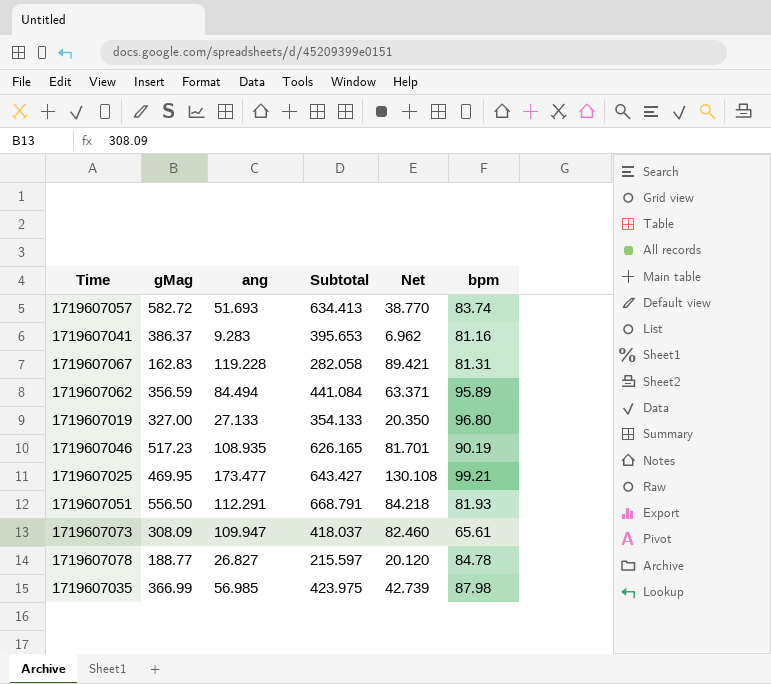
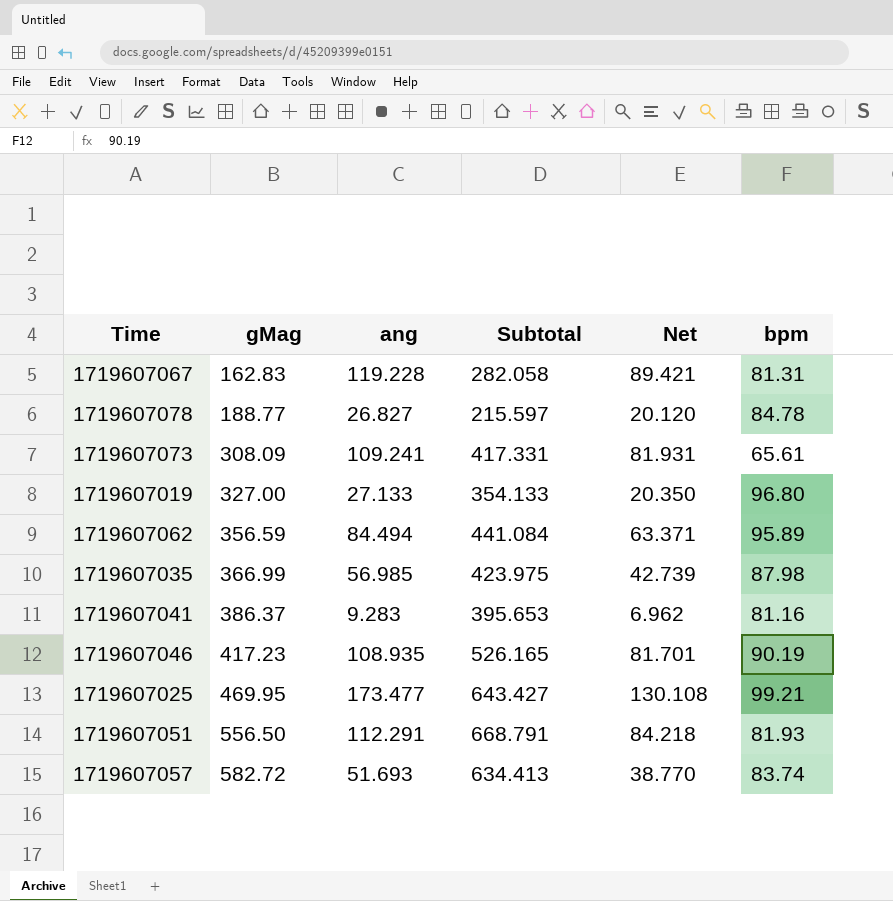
row order: none -> gMag ascending
1719607073 | ang: 109.947 -> 109.241
1719607073 | Subtotal: 418.037 -> 417.331
1719607073 | Net: 82.460 -> 81.931
1719607046 | gMag: 517.23 -> 417.23
1719607046 | Subtotal: 626.165 -> 526.165

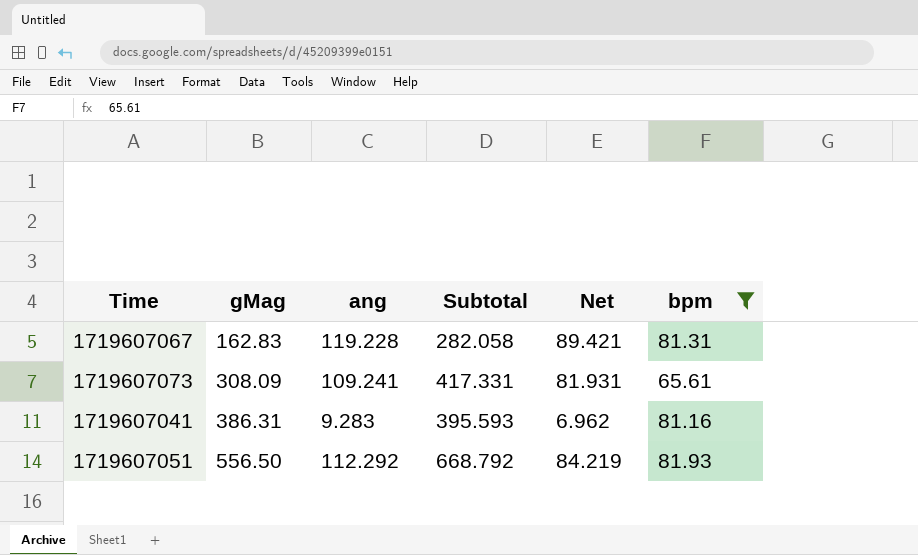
filter: none -> bpm <= 81.93
1719607041 | gMag: 386.37 -> 386.31
1719607041 | Subtotal: 395.653 -> 395.593
1719607051 | ang: 112.291 -> 112.292
1719607051 | Subtotal: 668.791 -> 668.792
1719607051 | Net: 84.218 -> 84.219

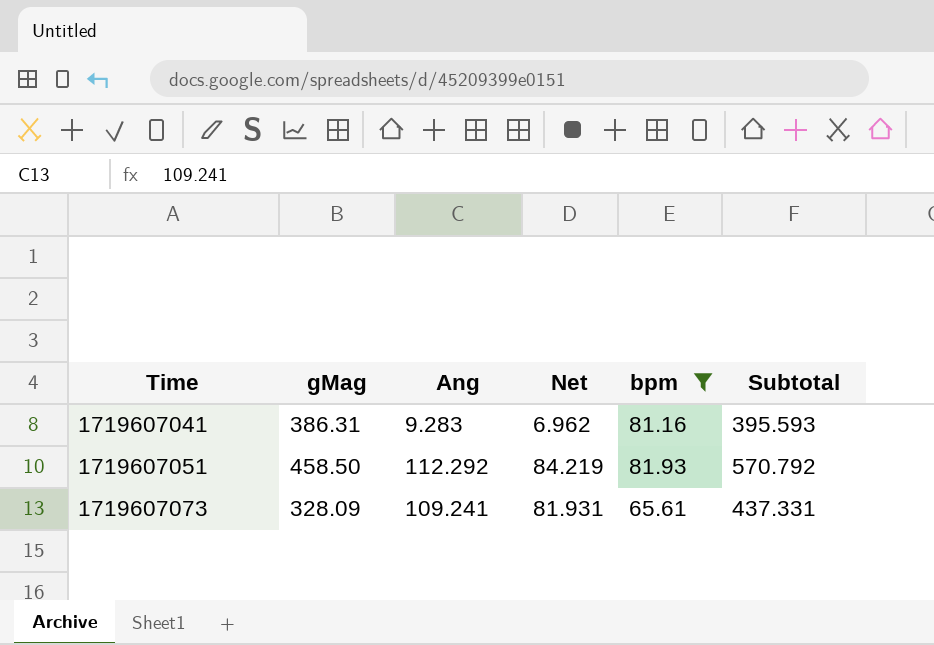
row order: gMag ascending -> Time ascending
column name: ang -> Ang
column Subtotal | position: 4 -> 6
row 1719607067: 162.83 | 119.228 | 282.058 | 89.421 | 81.31 -> none
1719607051 | gMag: 556.50 -> 458.50
1719607051 | Subtotal: 668.792 -> 570.792
1719607073 | gMag: 308.09 -> 328.09
1719607073 | Subtotal: 417.331 -> 437.331

